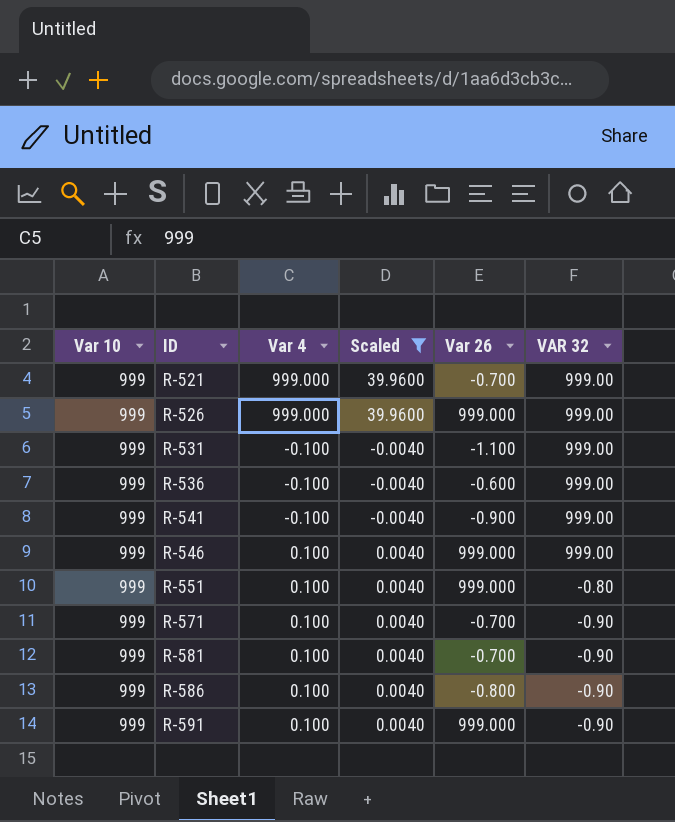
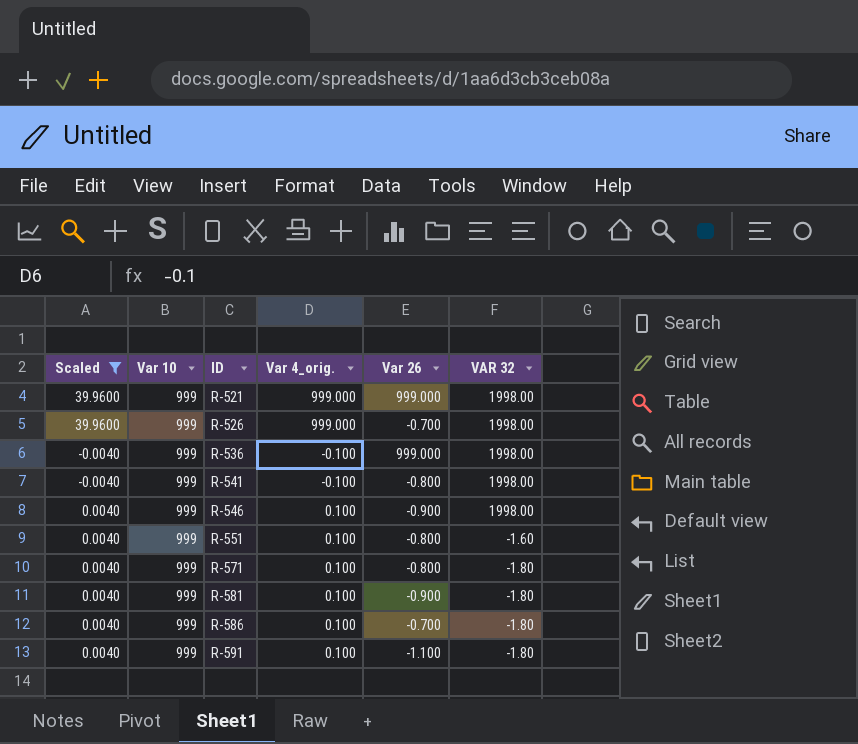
column Scaled | position: 4 -> 1
column name: Var 4 -> Var 4_orig.
row R-531: 999 | -0.100 | -0.0040 | -1.100 | 999.00 -> none
R-521 | Var 26: -0.700 -> 999.000
R-521 | VAR 32: 999.00 -> 1998.00
R-526 | Var 26: 999.000 -> -0.700
R-526 | VAR 32: 999.00 -> 1998.00
R-536 | Var 26: -0.600 -> 999.000
R-536 | VAR 32: 999.00 -> 1998.00
R-541 | Var 26: -0.900 -> -0.800
R-541 | VAR 32: 999.00 -> 1998.00
R-546 | Var 26: 999.000 -> -0.900
R-546 | VAR 32: 999.00 -> 1998.00
R-551 | Var 26: 999.000 -> -0.800
R-551 | VAR 32: -0.80 -> -1.60
R-571 | Var 26: -0.700 -> -0.800
R-571 | VAR 32: -0.90 -> -1.80
R-581 | Var 26: -0.700 -> -0.900
R-581 | VAR 32: -0.90 -> -1.80
R-586 | Var 26: -0.800 -> -0.700
R-586 | VAR 32: -0.90 -> -1.80
R-591 | Var 26: 999.000 -> -1.100
R-591 | VAR 32: -0.90 -> -1.80

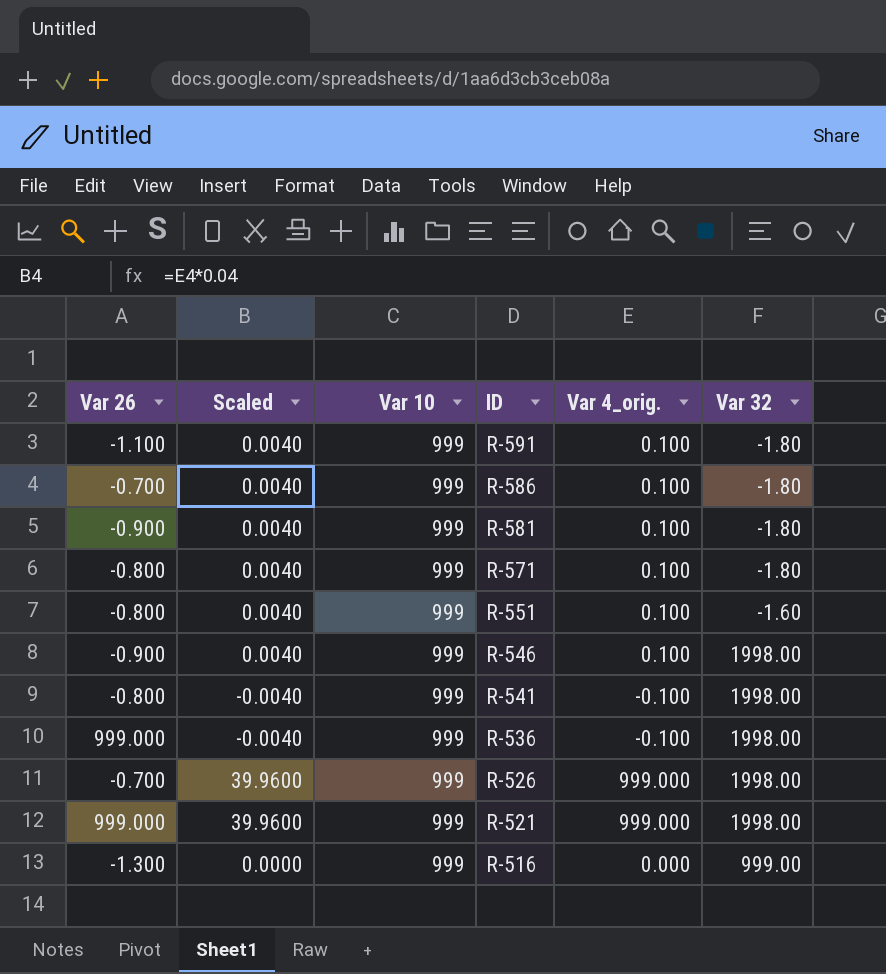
filter: Scaled != 0.0000 -> none
row order: ID ascending -> ID descending
column Var 26 | position: 5 -> 1
column name: VAR 32 -> Var 32

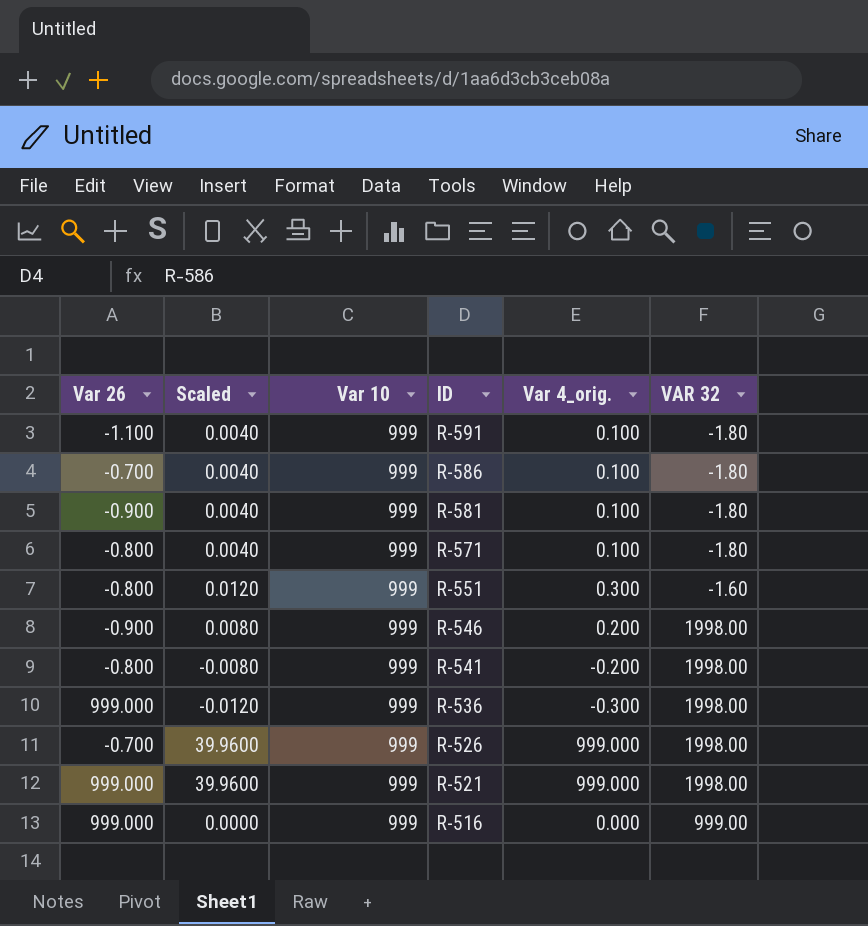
column name: Var 32 -> VAR 32
R-551 | Scaled: 0.0040 -> 0.0120
R-551 | Var 4_orig.: 0.100 -> 0.300
R-546 | Scaled: 0.0040 -> 0.0080
R-546 | Var 4_orig.: 0.100 -> 0.200
R-541 | Scaled: -0.0040 -> -0.0080
R-541 | Var 4_orig.: -0.100 -> -0.200
R-536 | Scaled: -0.0040 -> -0.0120
R-536 | Var 4_orig.: -0.100 -> -0.300
R-516 | Var 26: -1.300 -> 999.000

